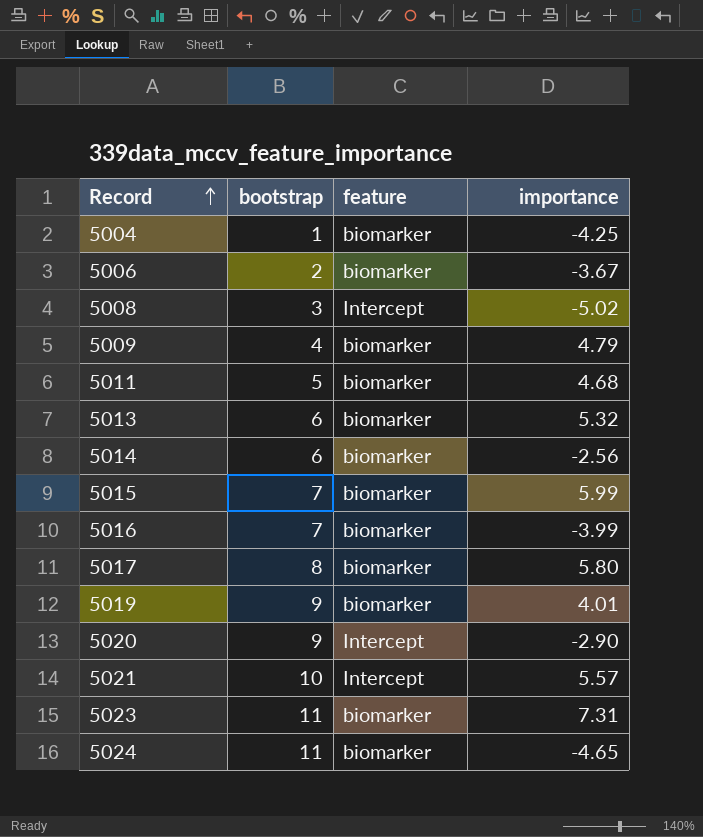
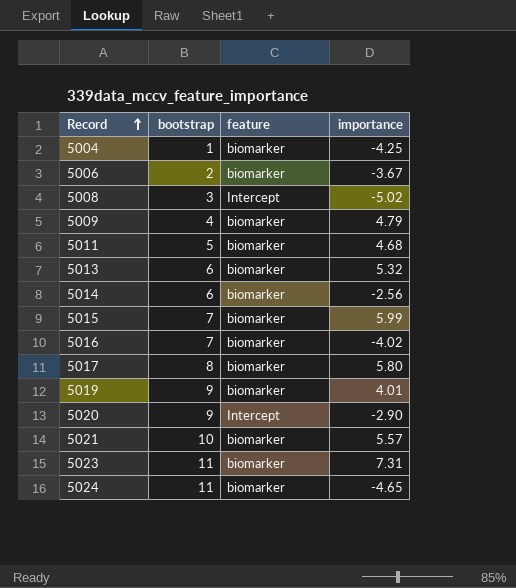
5016 | importance: -3.99 -> -4.02
5021 | feature: Intercept -> biomarker

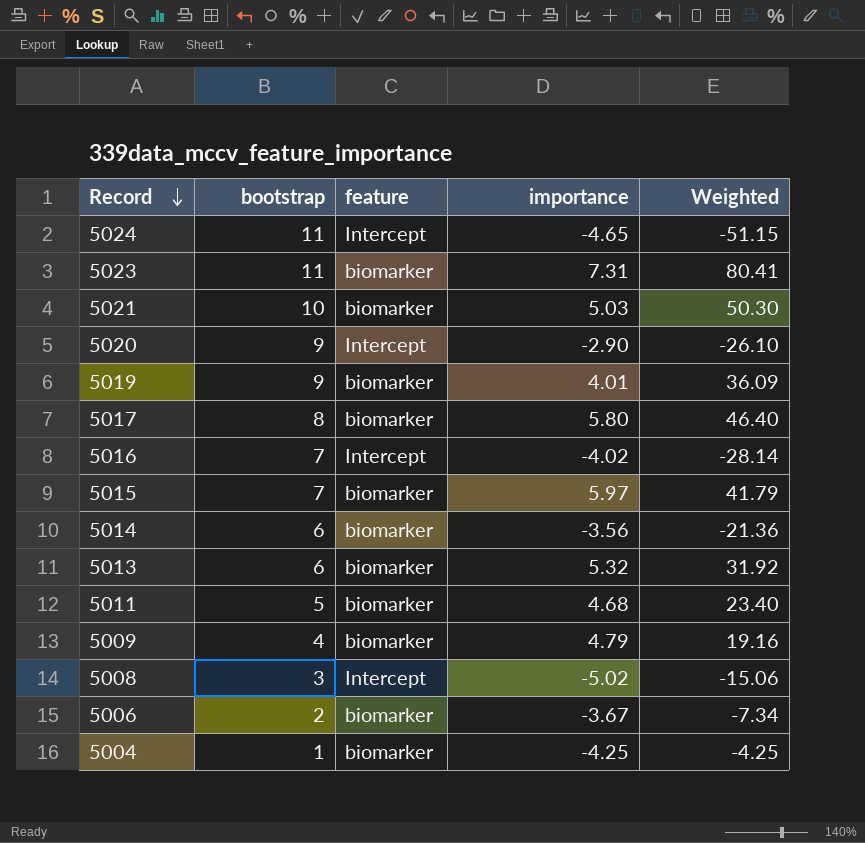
row order: Record ascending -> Record descending
column Weighted | formula: none -> [bootstrap] * [importance]
5024 | feature: biomarker -> Intercept
5021 | importance: 5.57 -> 5.03
5016 | feature: biomarker -> Intercept
5015 | importance: 5.99 -> 5.97
5014 | importance: -2.56 -> -3.56

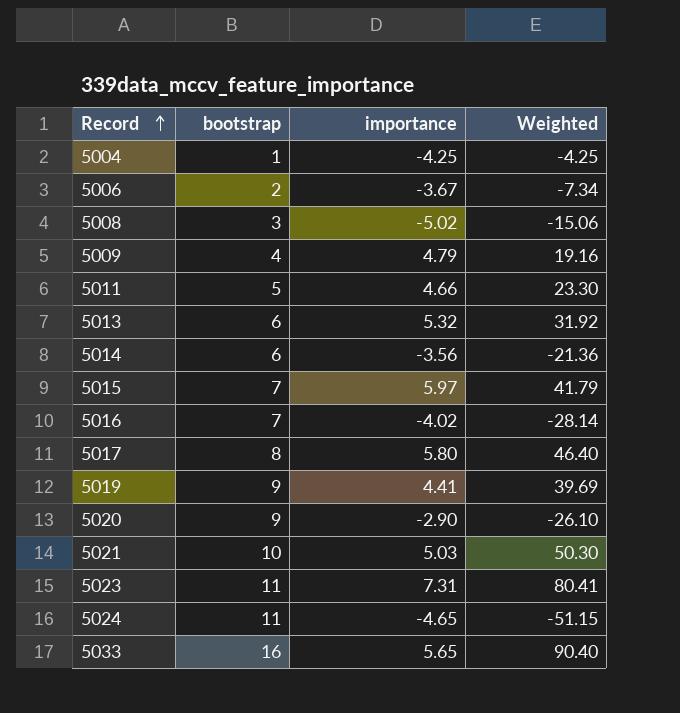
row order: Record descending -> Record ascending
column feature | position: 3 -> none
5011 | importance: 4.68 -> 4.66
5011 | Weighted: 23.40 -> 23.30
5019 | importance: 4.01 -> 4.41
5019 | Weighted: 36.09 -> 39.69
row 5033: none -> 16 | 5.65 | 90.40

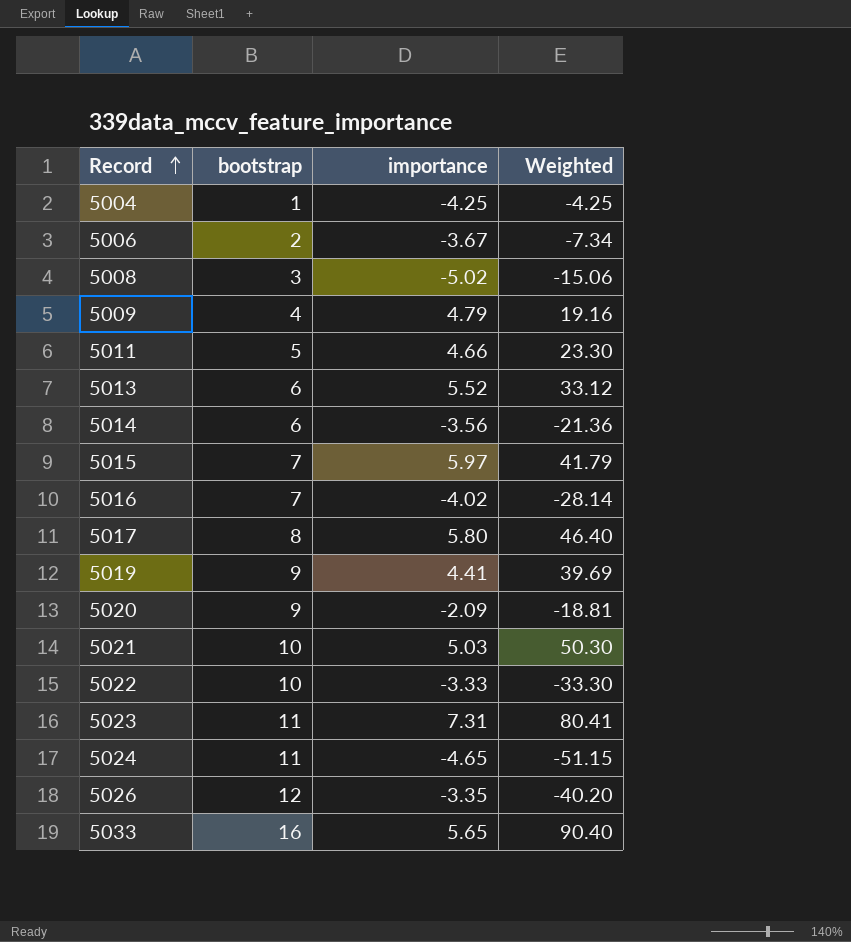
5013 | importance: 5.32 -> 5.52
5013 | Weighted: 31.92 -> 33.12
5020 | importance: -2.90 -> -2.09
5020 | Weighted: -26.10 -> -18.81
row 5022: none -> 10 | -3.33 | -33.30
row 5026: none -> 12 | -3.35 | -40.20

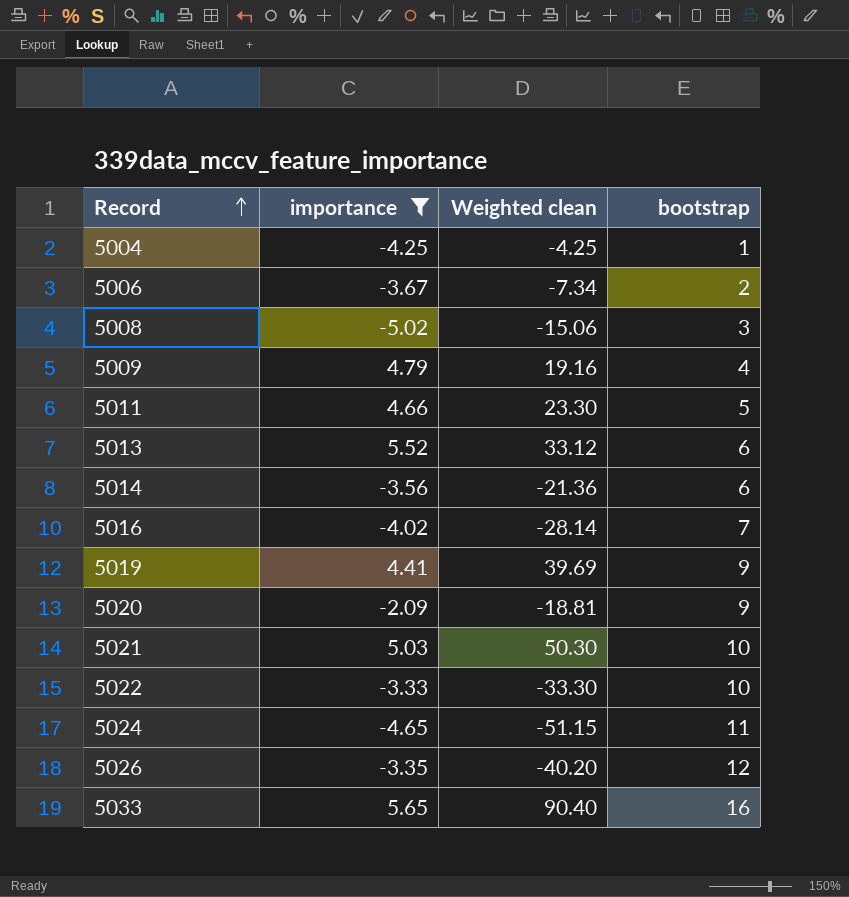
filter: none -> importance <= 5.65
column name: Weighted -> Weighted clean
column bootstrap | position: 2 -> 4

